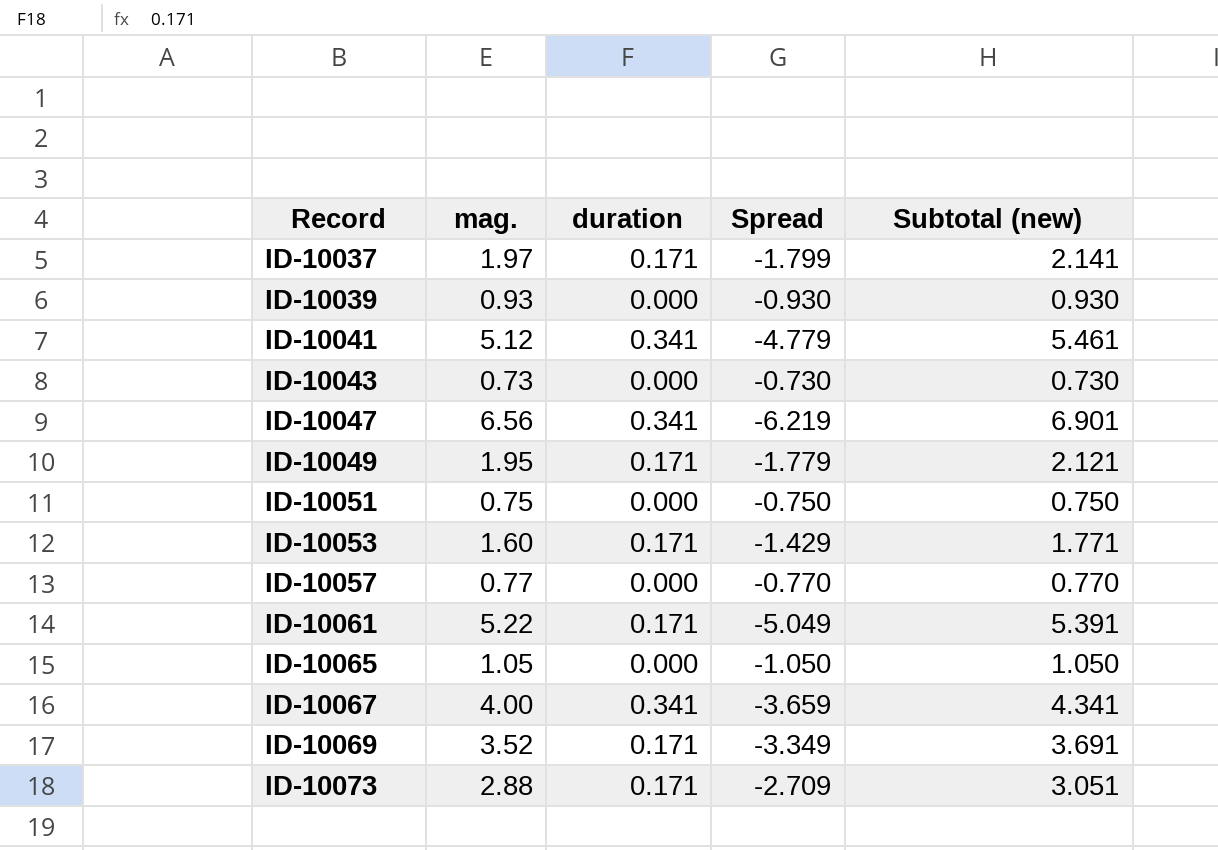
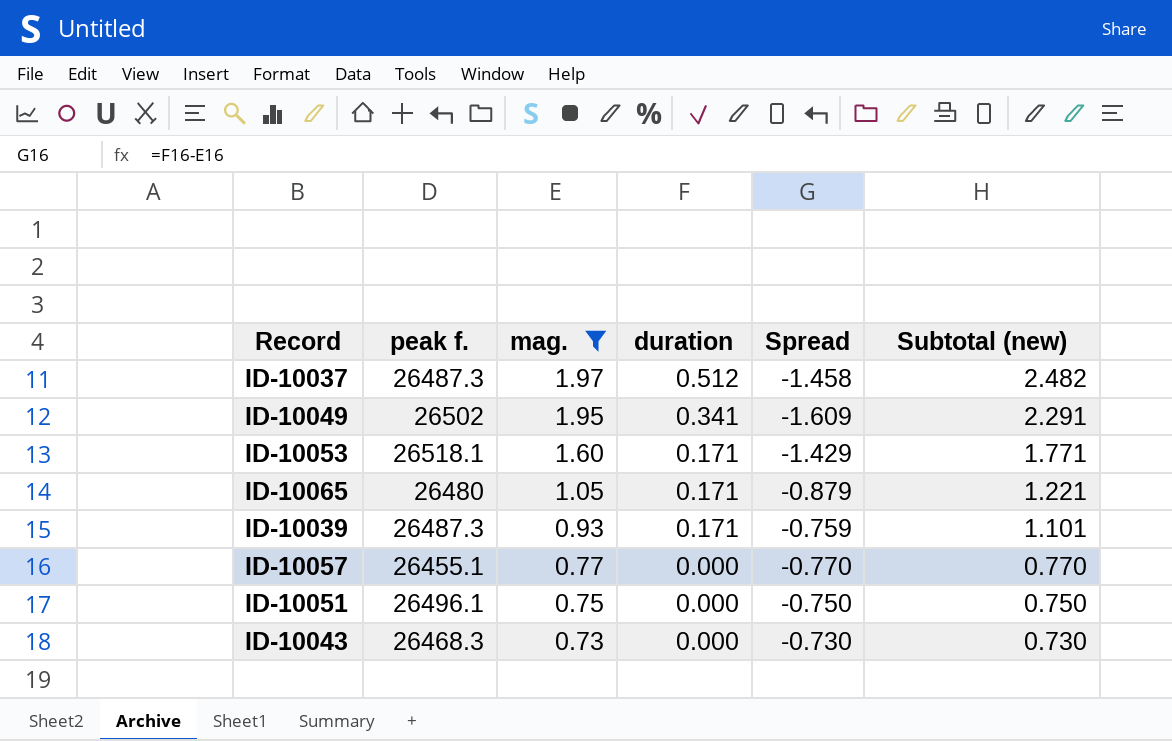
filter: none -> mag. <= 1.97
row order: Record ascending -> mag. descending
column peak f. | position: none -> 2
ID-10037 | duration: 0.171 -> 0.512
ID-10037 | Spread: -1.799 -> -1.458
ID-10037 | Subtotal (new): 2.141 -> 2.482
ID-10049 | duration: 0.171 -> 0.341
ID-10049 | Spread: -1.779 -> -1.609
ID-10049 | Subtotal (new): 2.121 -> 2.291
ID-10065 | duration: 0.000 -> 0.171
ID-10065 | Spread: -1.050 -> -0.879
ID-10065 | Subtotal (new): 1.050 -> 1.221
ID-10039 | duration: 0.000 -> 0.171
ID-10039 | Spread: -0.930 -> -0.759
ID-10039 | Subtotal (new): 0.930 -> 1.101

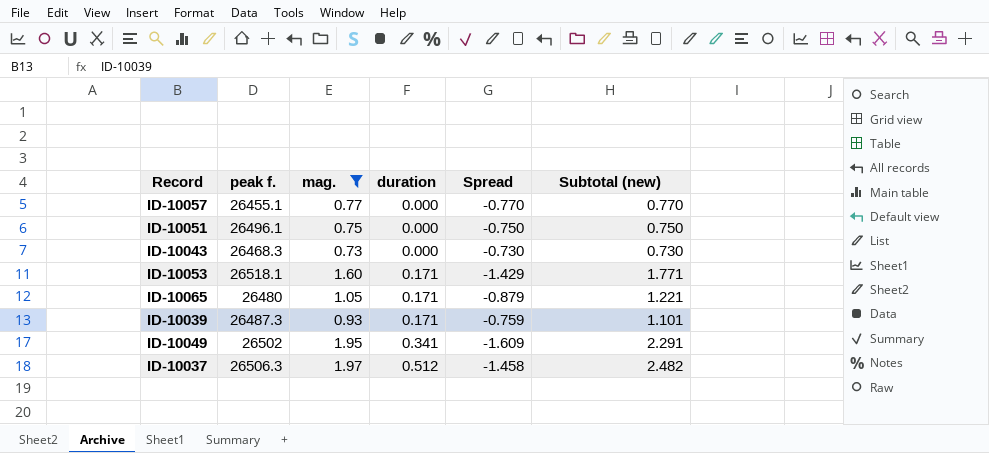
row order: mag. descending -> duration ascending
ID-10037 | peak f.: 26487.3 -> 26506.3

